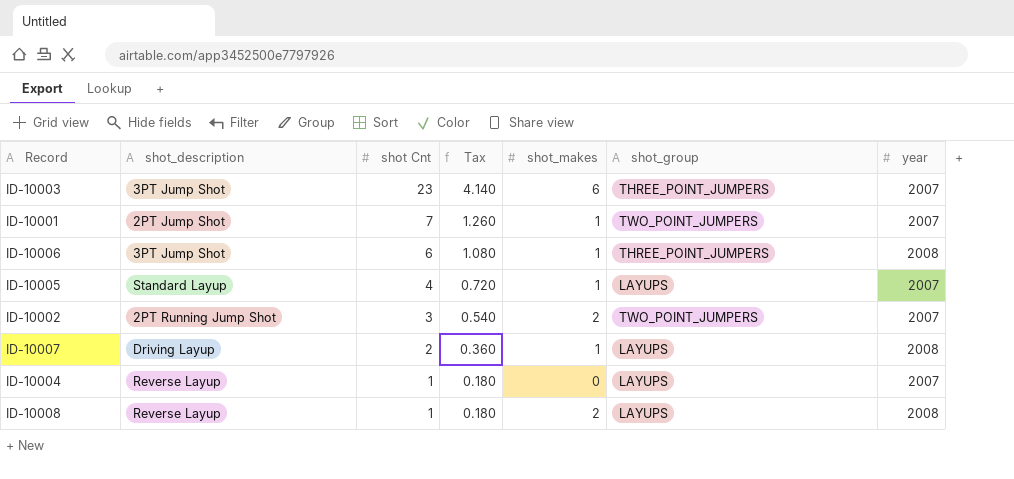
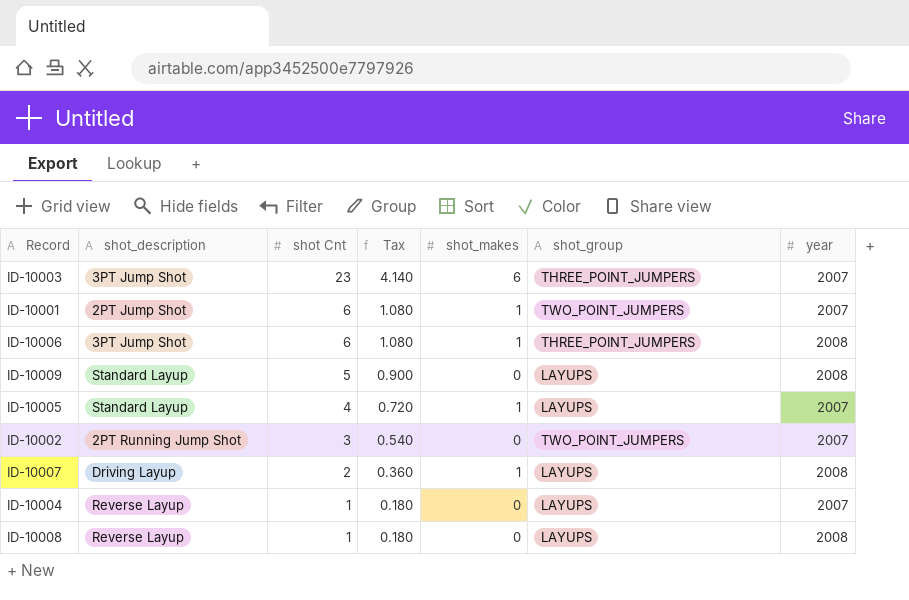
ID-10001 | shot Cnt: 7 -> 6
ID-10001 | Tax: 1.260 -> 1.080
row ID-10009: none -> Standard Layup | 5 | 0.900 | 0 | LAYUPS | 2008
ID-10002 | shot_makes: 2 -> 0
ID-10008 | shot_makes: 2 -> 0

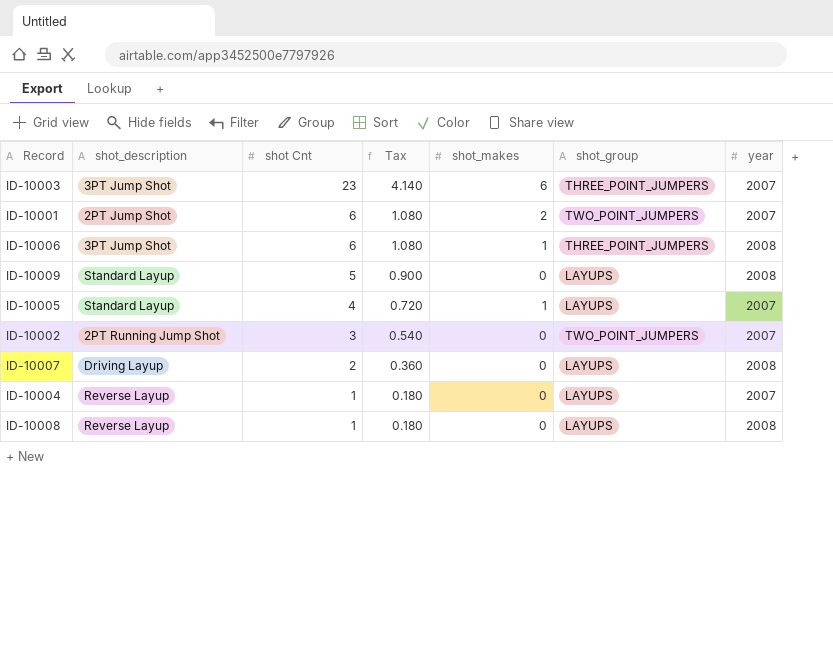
ID-10001 | shot_makes: 1 -> 2
ID-10007 | shot_makes: 1 -> 0

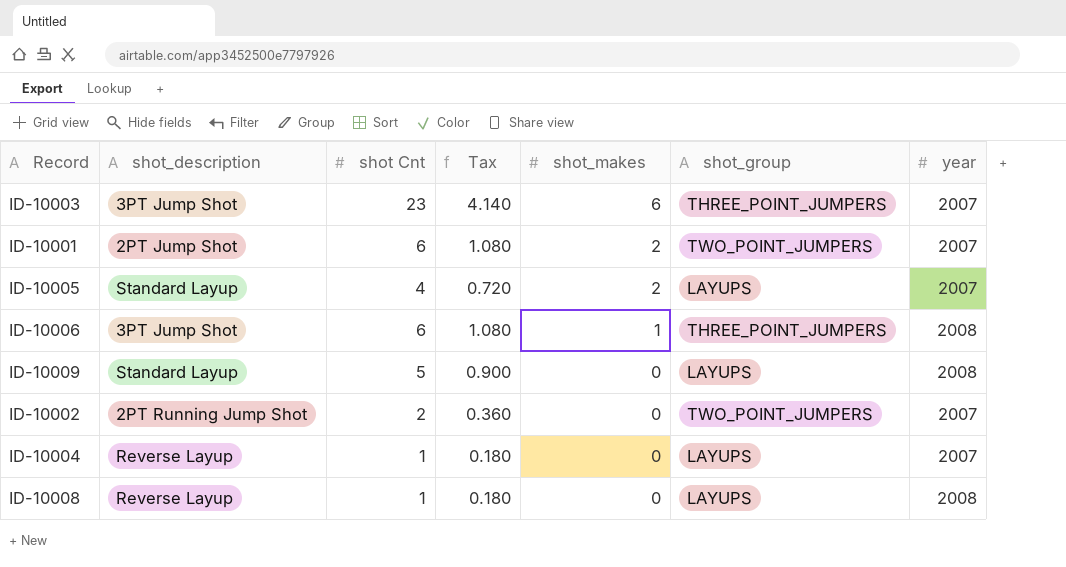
row order: shot Cnt descending -> shot_makes descending
row ID-10007: Driving Layup | 2 | 0.360 | 0 | LAYUPS | 2008 -> none
ID-10005 | shot_makes: 1 -> 2
ID-10002 | shot Cnt: 3 -> 2
ID-10002 | Tax: 0.540 -> 0.360

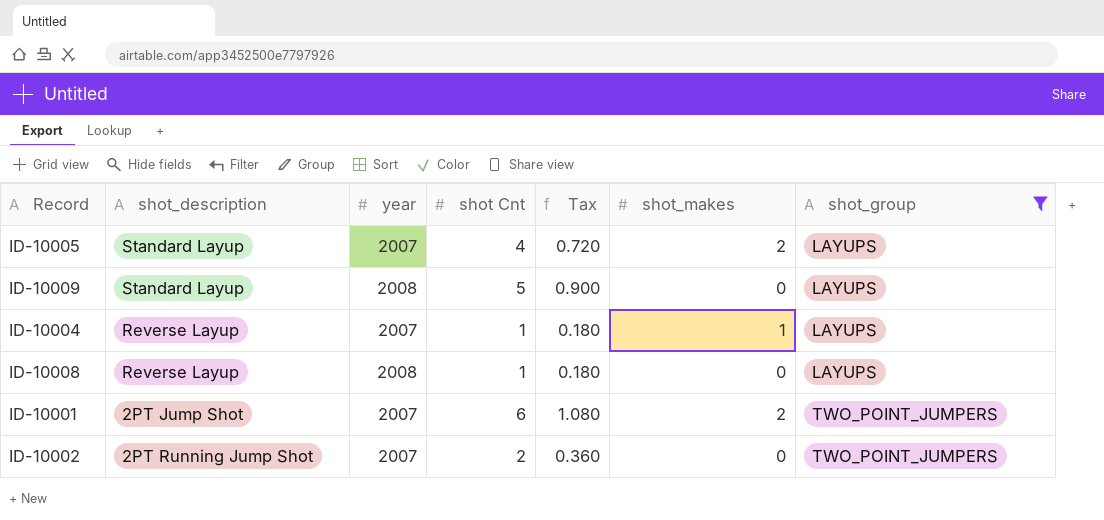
filter: none -> shot_group != THREE_POINT_JUMPERS
row order: shot_makes descending -> shot_group ascending
column year | position: 7 -> 3
ID-10004 | shot_makes: 0 -> 1

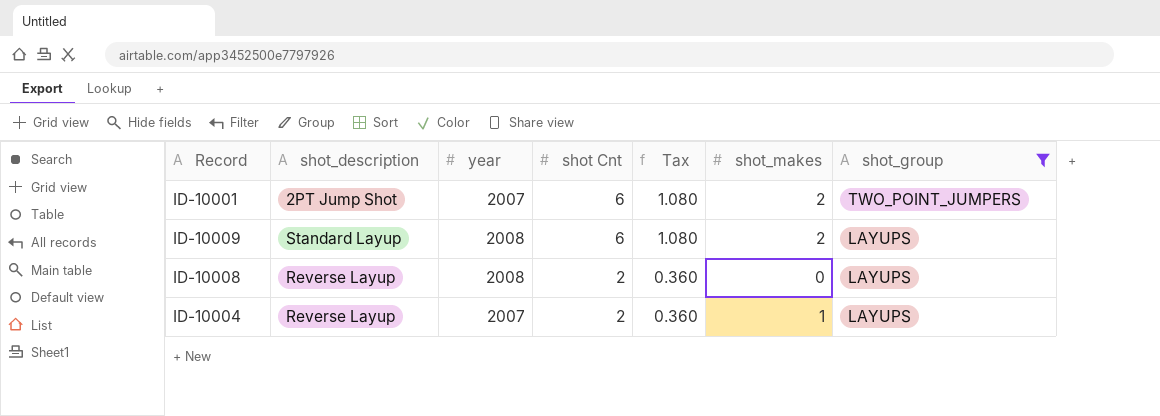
row order: shot_group ascending -> shot Cnt descending
row ID-10005: Standard Layup | 2007 | 4 | 0.720 | 2 | LAYUPS -> none
row ID-10002: 2PT Running Jump Shot | 2007 | 2 | 0.360 | 0 | TWO_POINT_JUMPERS -> none
ID-10009 | shot Cnt: 5 -> 6
ID-10009 | Tax: 0.900 -> 1.080
ID-10009 | shot_makes: 0 -> 2
ID-10008 | shot Cnt: 1 -> 2
ID-10008 | Tax: 0.180 -> 0.360
ID-10004 | shot Cnt: 1 -> 2
ID-10004 | Tax: 0.180 -> 0.360

